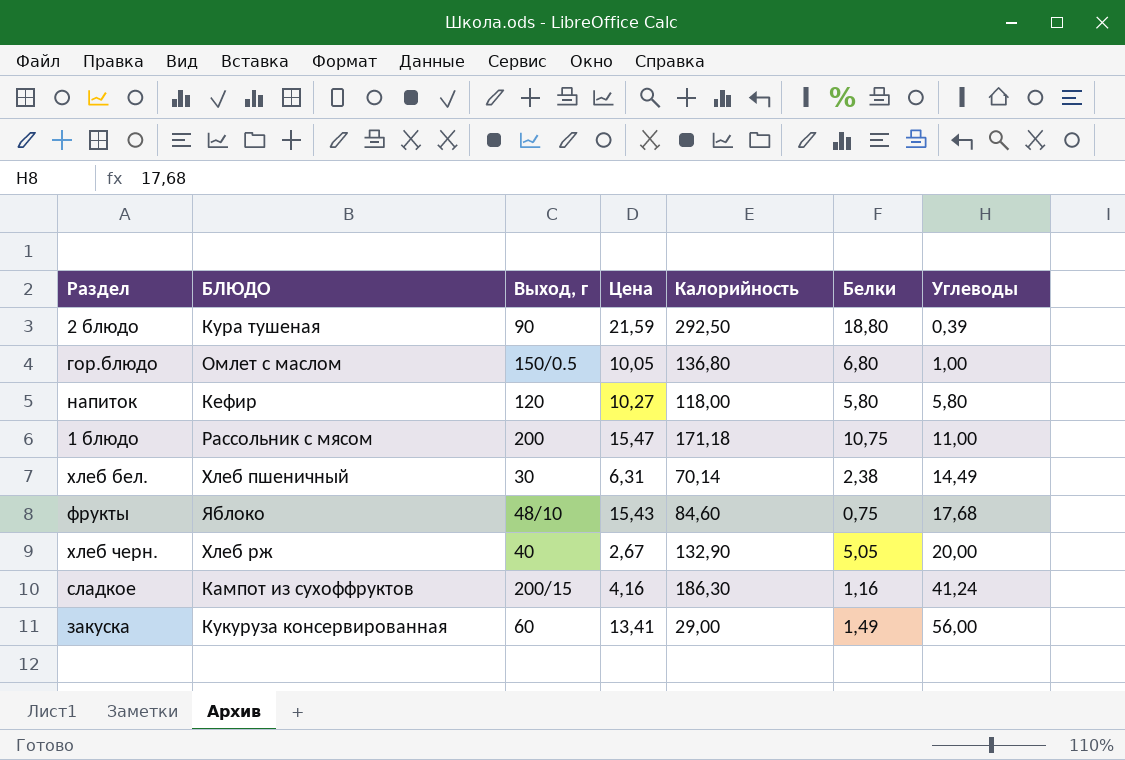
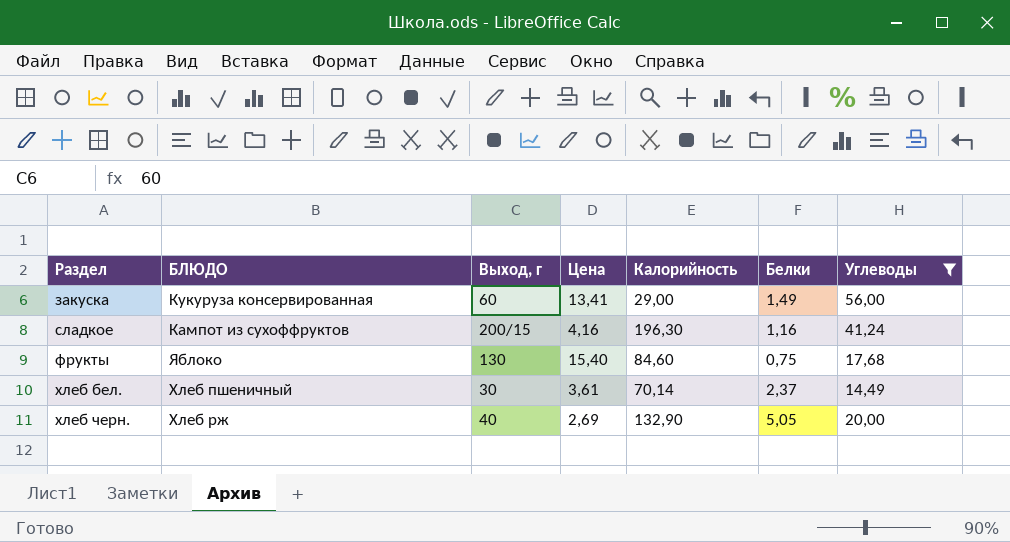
filter: none -> Углеводы >= 14,49
row order: Углеводы ascending -> Раздел ascending
сладкое | Калорийность: 186,30 -> 196,30
фрукты | Выход, г: 48/10 -> 130
фрукты | Цена: 15,43 -> 15,40
хлеб бел. | Цена: 6,31 -> 3,61
хлеб бел. | Белки: 2,38 -> 2,37
хлеб черн. | Цена: 2,67 -> 2,69

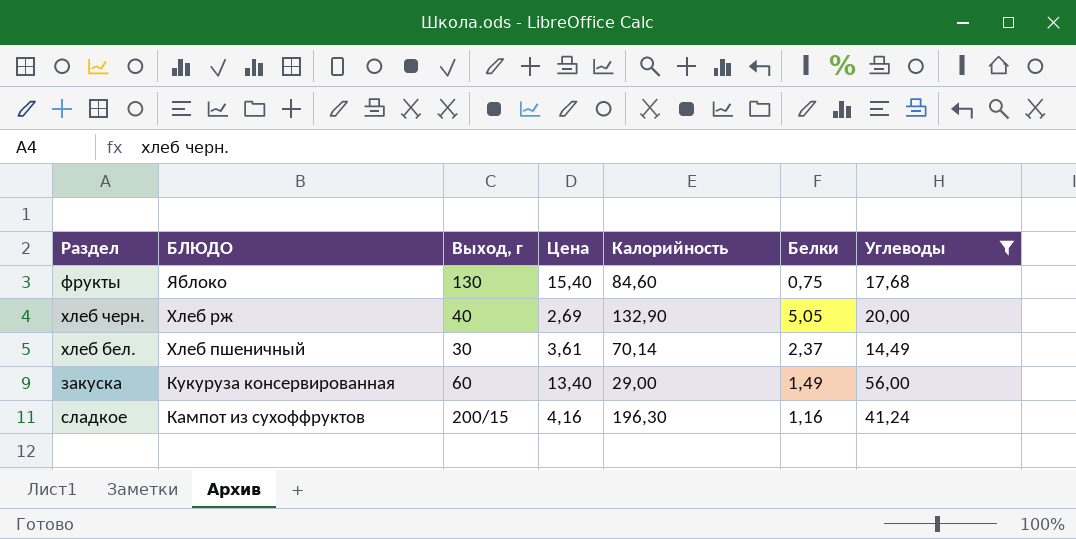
row order: Раздел ascending -> БЛЮДО descending
закуска | Цена: 13,41 -> 13,40

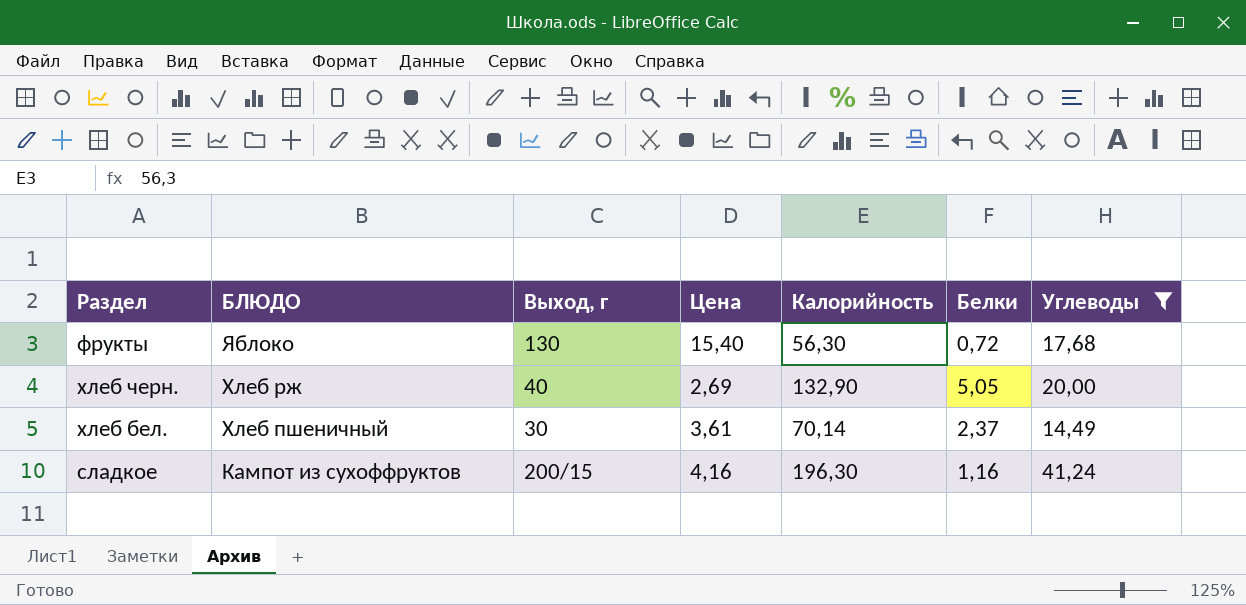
row закуска: Кукуруза консервированная | 60 | 13,40 | 29,00 | 1,49 | 56,00 -> none
фрукты | Калорийность: 84,60 -> 56,30
фрукты | Белки: 0,75 -> 0,72

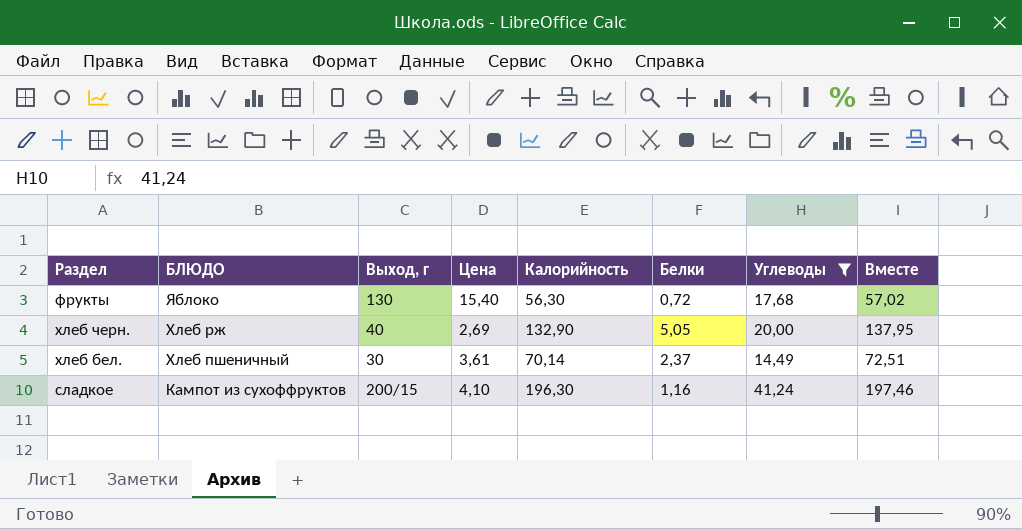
column Вместе | formula: none -> [Калорийность] + [Белки]
сладкое | Цена: 4,16 -> 4,10

